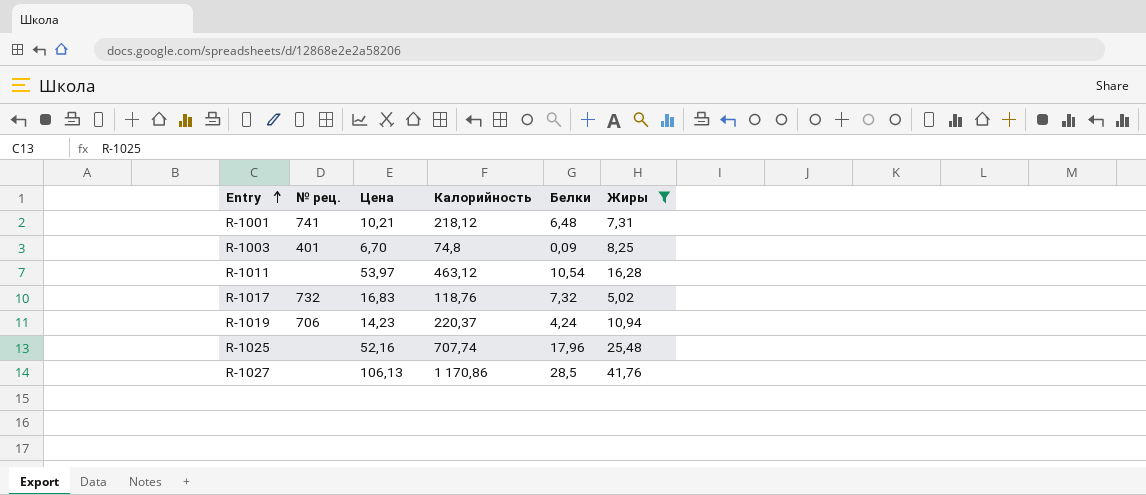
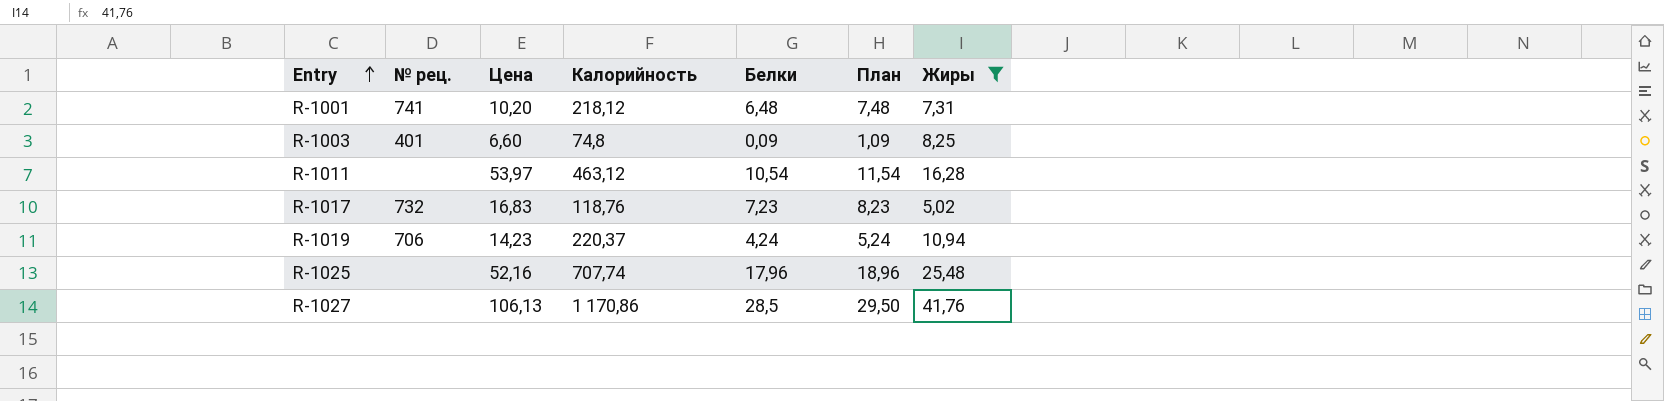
column План | formula: none -> [Белки] + 1
R-1001 | Цена: 10,21 -> 10,20
R-1003 | Цена: 6,70 -> 6,60
R-1017 | Белки: 7,32 -> 7,23

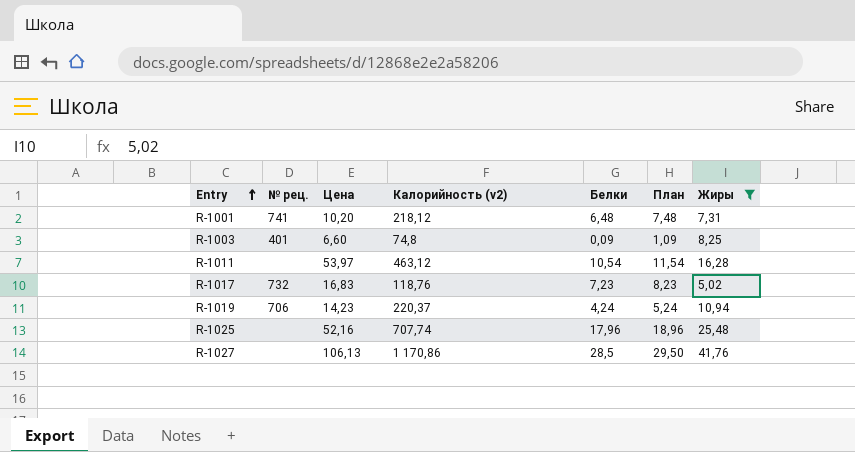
column name: Калорийность -> Калорийность (v2)

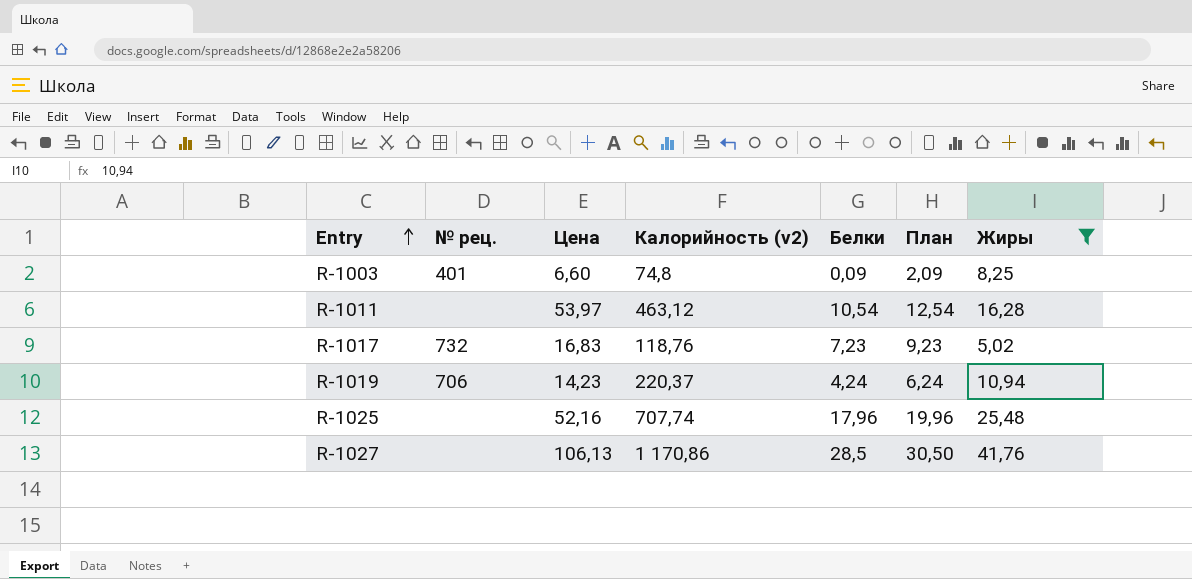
column План | formula: [Белки] + 1 -> [Белки] + 2
row R-1001: 741 | 10,20 | 218,12 | 6,48 | 7,48 | 7,31 -> none

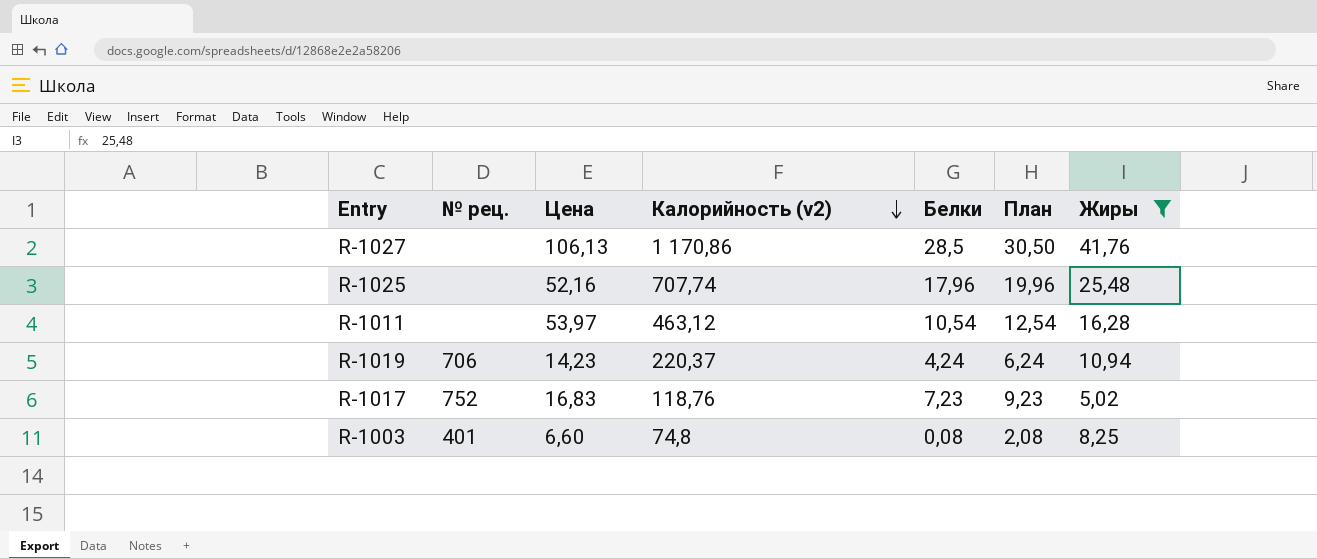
row order: Entry ascending -> Калорийность (v2) descending
R-1017 | № рец.: 732 -> 752
R-1003 | Белки: 0,09 -> 0,08
R-1003 | План: 2,09 -> 2,08

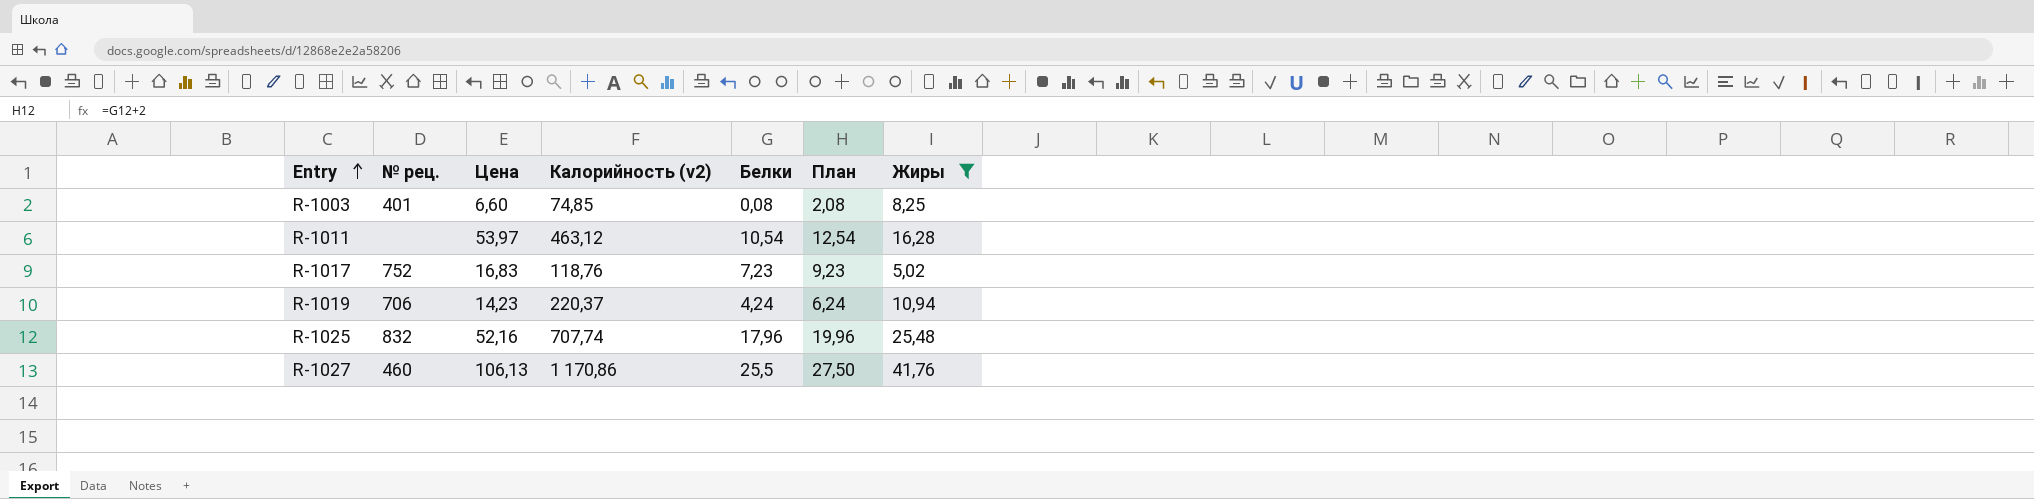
row order: Калорийность (v2) descending -> Entry ascending
R-1003 | Калорийность (v2): 74,8 -> 74,85
R-1025 | № рец.: none -> 832
R-1027 | № рец.: none -> 460
R-1027 | Белки: 28,5 -> 25,5
R-1027 | План: 30,50 -> 27,50

